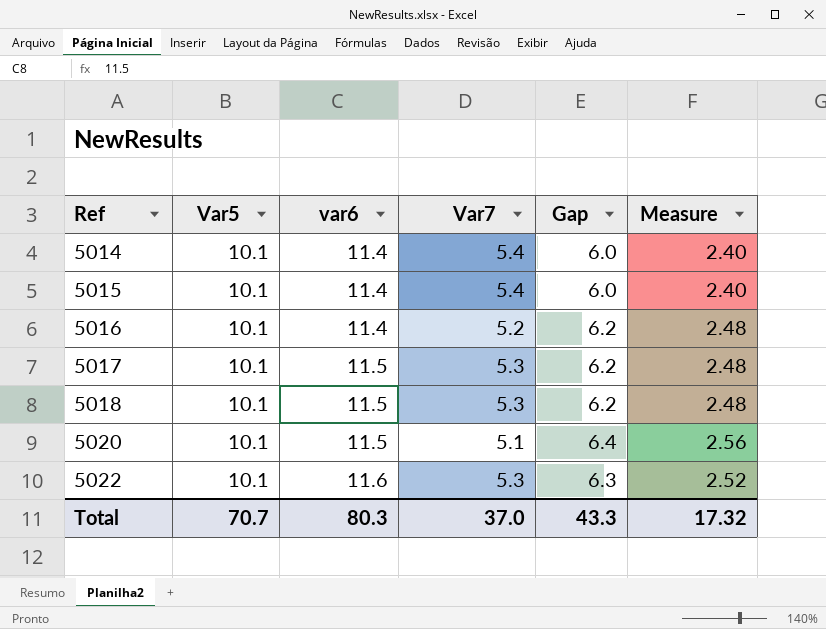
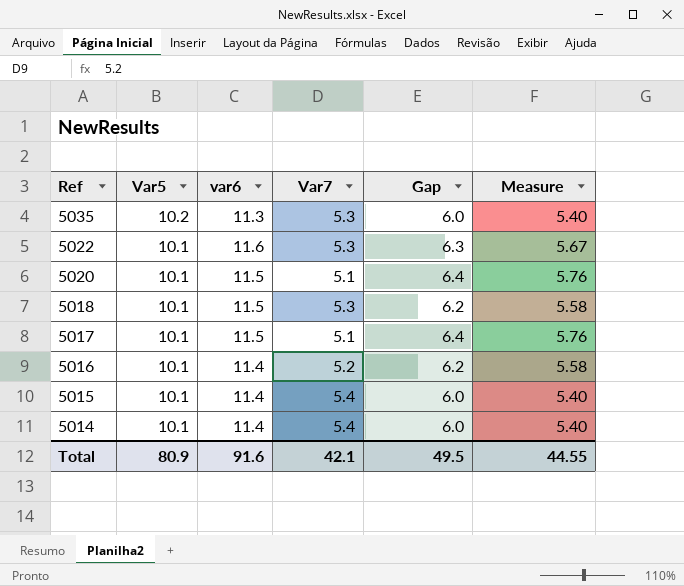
row order: Ref ascending -> Ref descending
column Measure | formula: [Gap] * 0.4 -> [Gap] * 0.9
row 5035: none -> 10.2 | 11.3 | 5.3 | 6.0 | 5.40
5017 | Var7: 5.3 -> 5.1
5017 | Gap: 6.2 -> 6.4
Total | Var5: 70.7 -> 80.9
Total | var6: 80.3 -> 91.6
Total | Var7: 37.0 -> 42.1
Total | Gap: 43.3 -> 49.5
Total | Measure: 17.32 -> 44.55

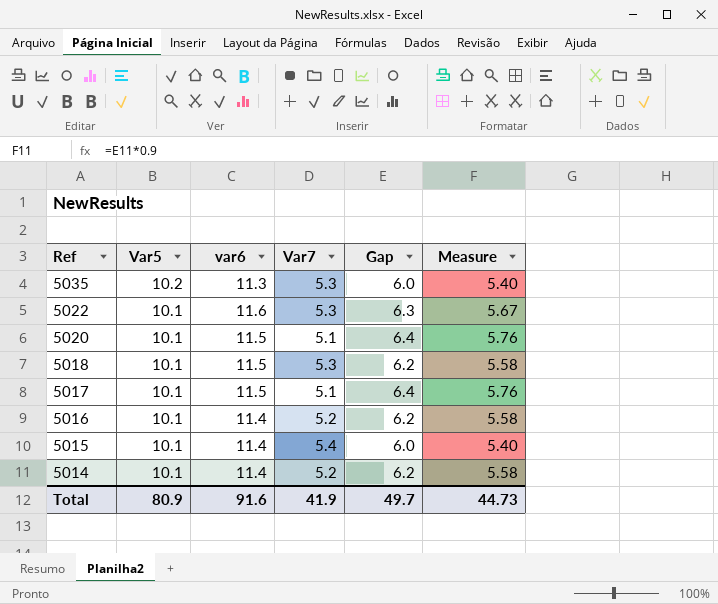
5014 | Var7: 5.4 -> 5.2
5014 | Gap: 6.0 -> 6.2
5014 | Measure: 5.40 -> 5.58
Total | Var7: 42.1 -> 41.9
Total | Gap: 49.5 -> 49.7
Total | Measure: 44.55 -> 44.73

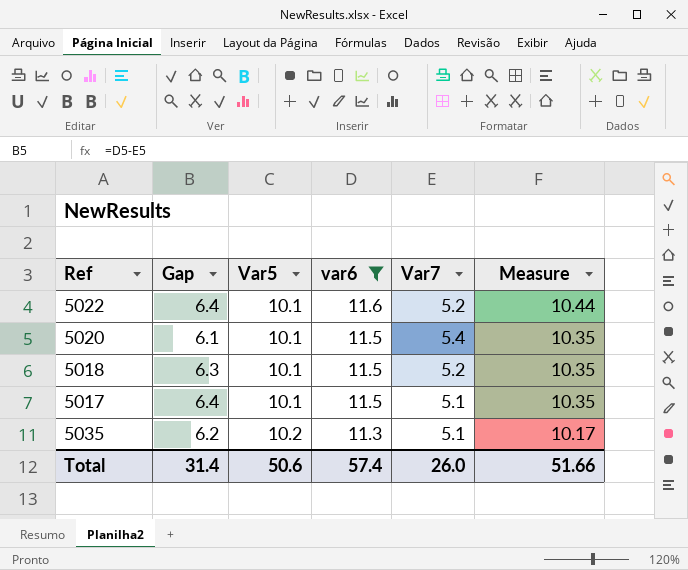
filter: none -> var6 != 11.4
row order: Ref descending -> Var5 ascending
column Gap | position: 5 -> 2
column Measure | formula: [Gap] * 0.9 -> [var6] * 0.9
5022 | Gap: 6.3 -> 6.4
5022 | Var7: 5.3 -> 5.2
5020 | Gap: 6.4 -> 6.1
5020 | Var7: 5.1 -> 5.4
5018 | Gap: 6.2 -> 6.3
5018 | Var7: 5.3 -> 5.2
5035 | Gap: 6.0 -> 6.2
5035 | Var7: 5.3 -> 5.1
Total | Gap: 49.7 -> 31.4
Total | Var5: 80.9 -> 50.6
Total | var6: 91.6 -> 57.4
Total | Var7: 41.9 -> 26.0
Total | Measure: 44.73 -> 51.66

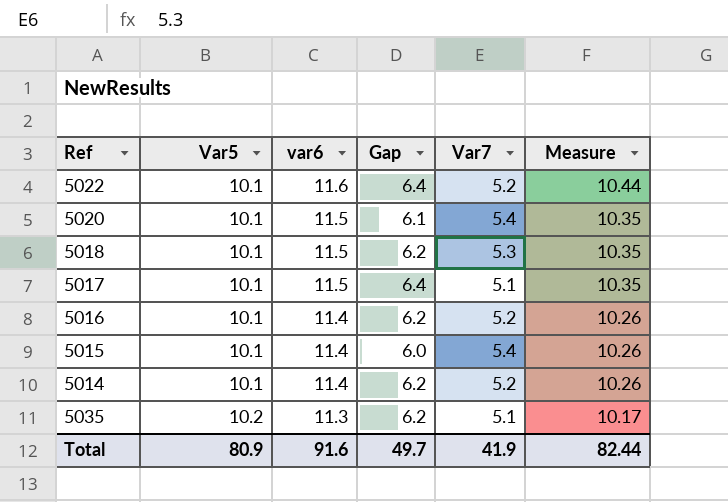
filter: var6 != 11.4 -> none
column Gap | position: 2 -> 4
5018 | Gap: 6.3 -> 6.2
5018 | Var7: 5.2 -> 5.3
Total | Var5: 50.6 -> 80.9
Total | var6: 57.4 -> 91.6
Total | Gap: 31.4 -> 49.7
Total | Var7: 26.0 -> 41.9
Total | Measure: 51.66 -> 82.44

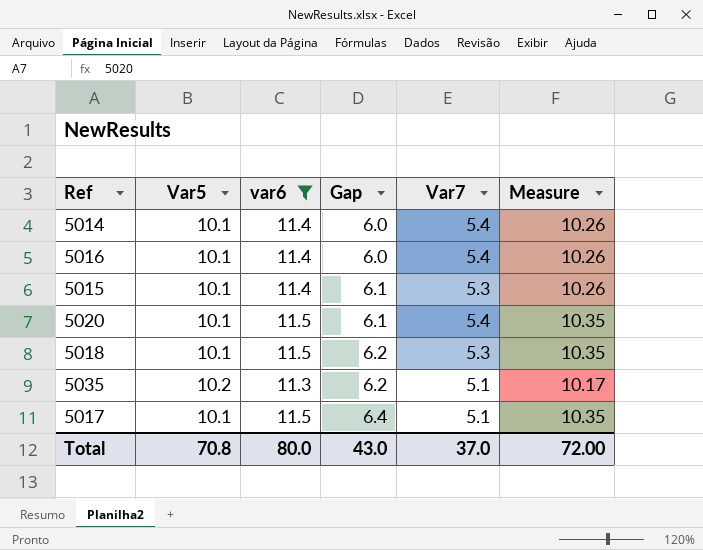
filter: none -> var6 != 11.6
row order: Var5 ascending -> Gap ascending
5014 | Gap: 6.2 -> 6.0
5014 | Var7: 5.2 -> 5.4
5016 | Gap: 6.2 -> 6.0
5016 | Var7: 5.2 -> 5.4
5015 | Gap: 6.0 -> 6.1
5015 | Var7: 5.4 -> 5.3
Total | Var5: 80.9 -> 70.8
Total | var6: 91.6 -> 80.0
Total | Gap: 49.7 -> 43.0
Total | Var7: 41.9 -> 37.0
Total | Measure: 82.44 -> 72.00

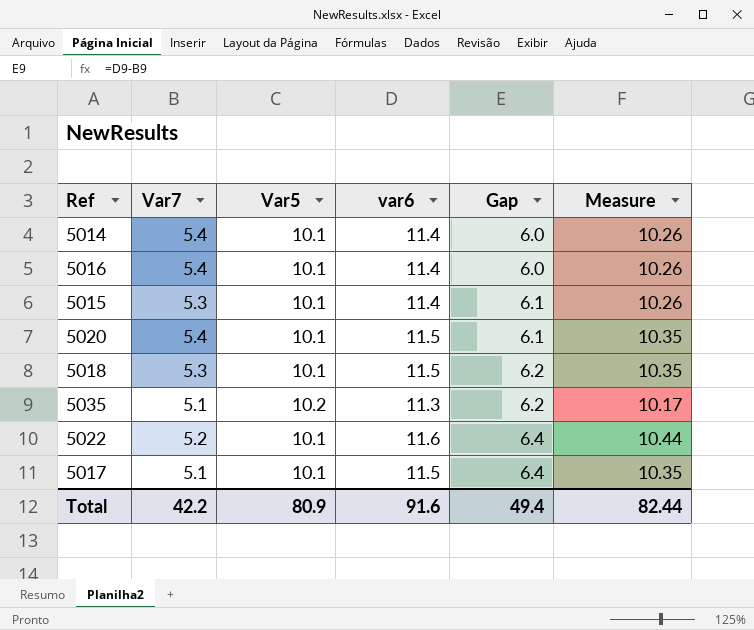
filter: var6 != 11.6 -> none
column Var7 | position: 5 -> 2
Total | Var7: 37.0 -> 42.2
Total | Var5: 70.8 -> 80.9
Total | var6: 80.0 -> 91.6
Total | Gap: 43.0 -> 49.4
Total | Measure: 72.00 -> 82.44

